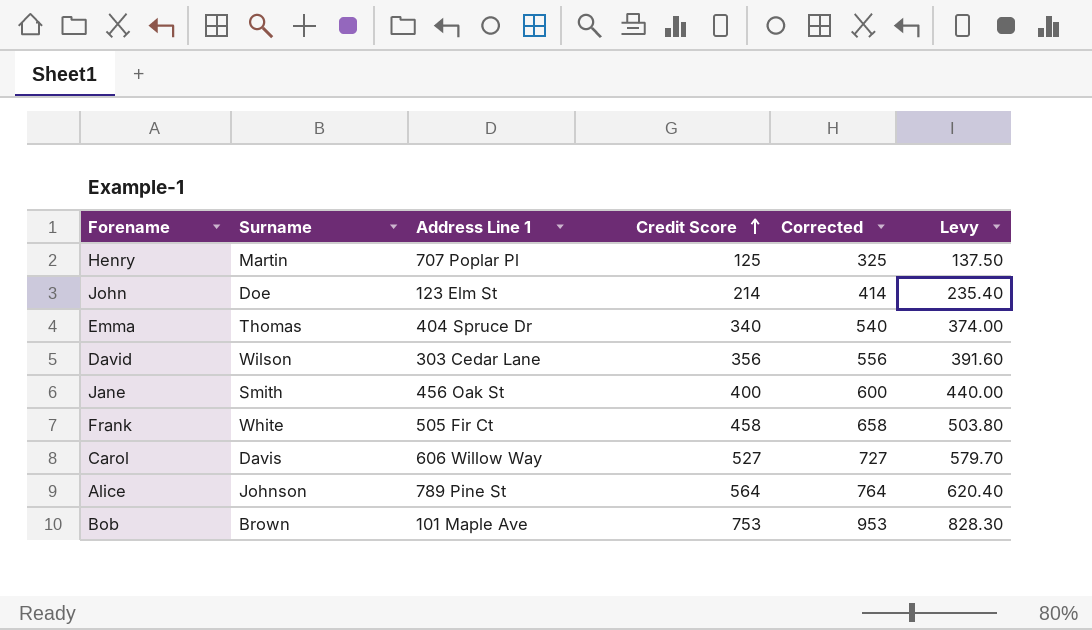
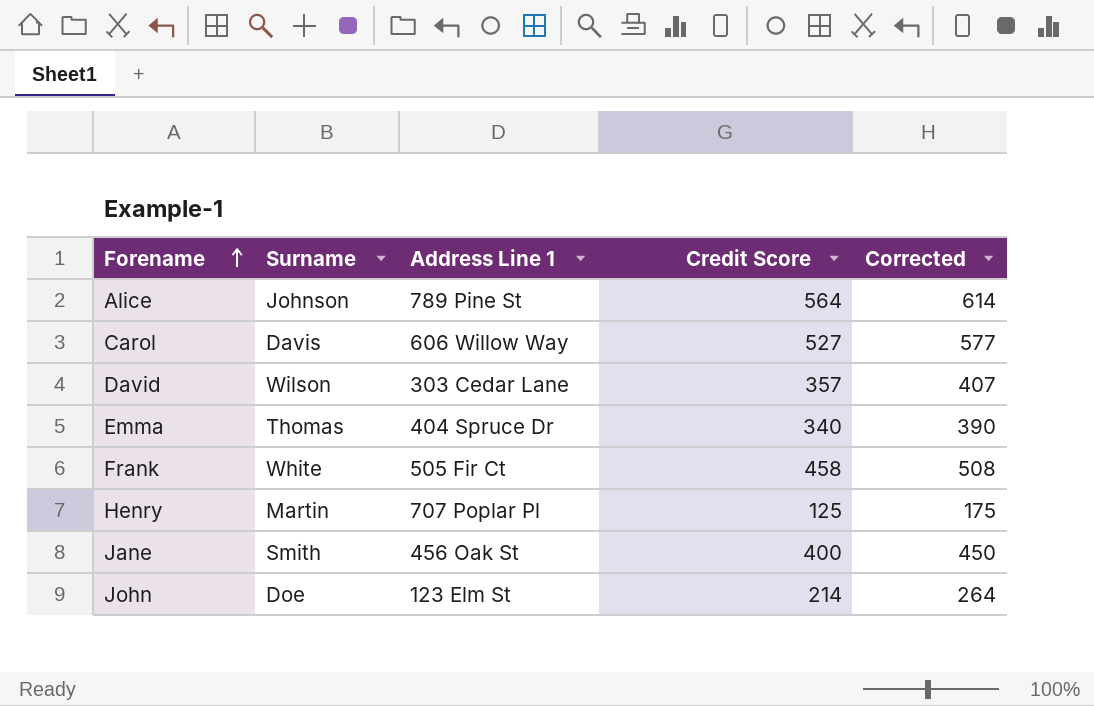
row order: Credit Score ascending -> Forename ascending
column Levy | formula: [Credit Score] * 1.1 -> none
column Corrected | formula: [Credit Score] + 200 -> [Credit Score] + 50
row Bob: Brown | 101 Maple Ave | 753 | 953 | 828.30 -> none
David | Credit Score: 356 -> 357

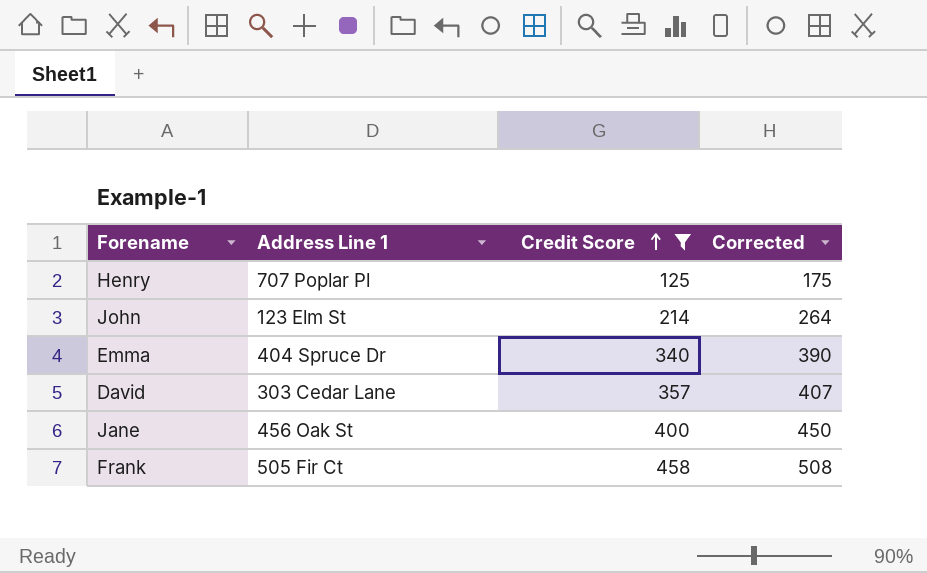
filter: none -> Credit Score <= 458
row order: Forename ascending -> Credit Score ascending
column Surname | position: 2 -> none

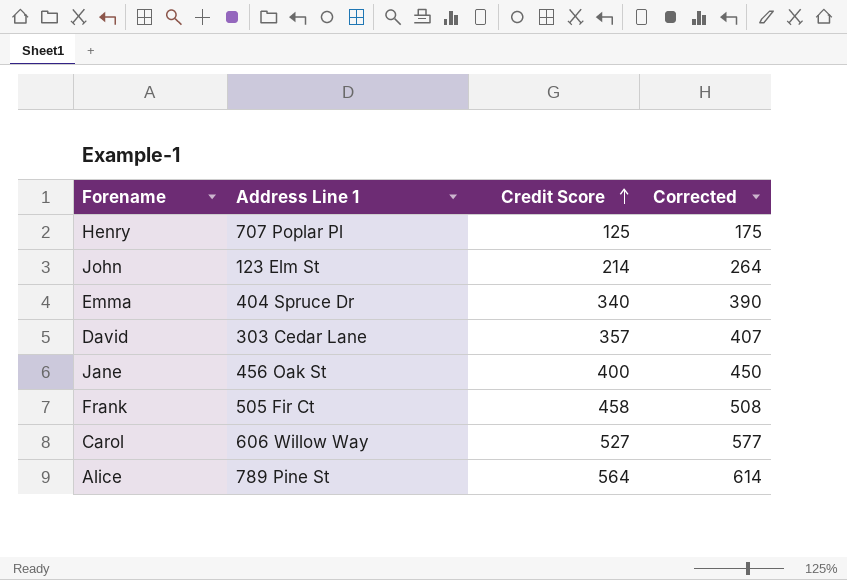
filter: Credit Score <= 458 -> none

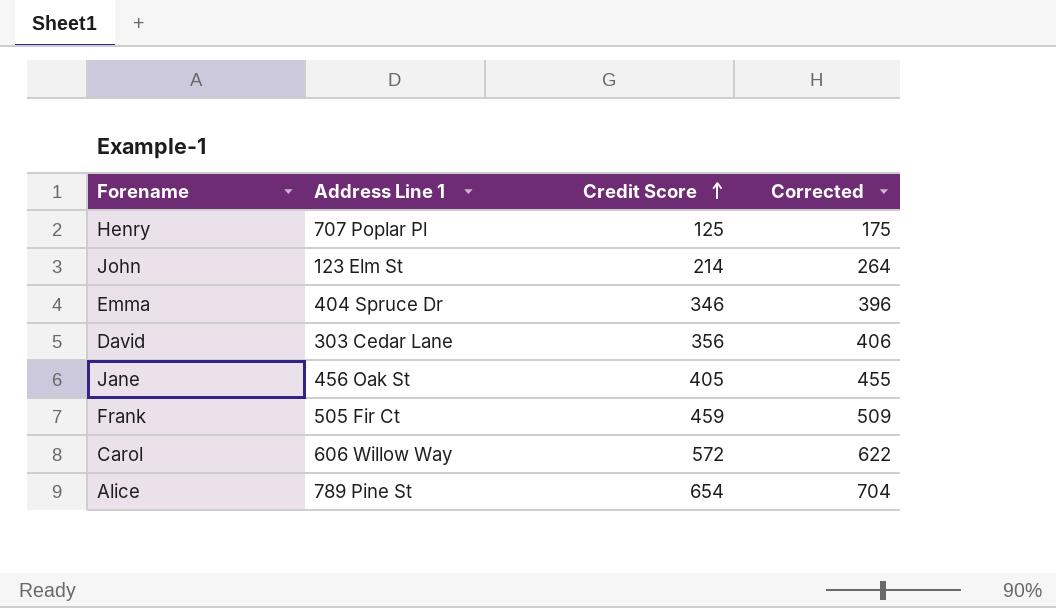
Emma | Credit Score: 340 -> 346
Emma | Corrected: 390 -> 396
David | Credit Score: 357 -> 356
David | Corrected: 407 -> 406
Jane | Credit Score: 400 -> 405
Jane | Corrected: 450 -> 455
Frank | Credit Score: 458 -> 459
Frank | Corrected: 508 -> 509
Carol | Credit Score: 527 -> 572
Carol | Corrected: 577 -> 622
Alice | Credit Score: 564 -> 654
Alice | Corrected: 614 -> 704

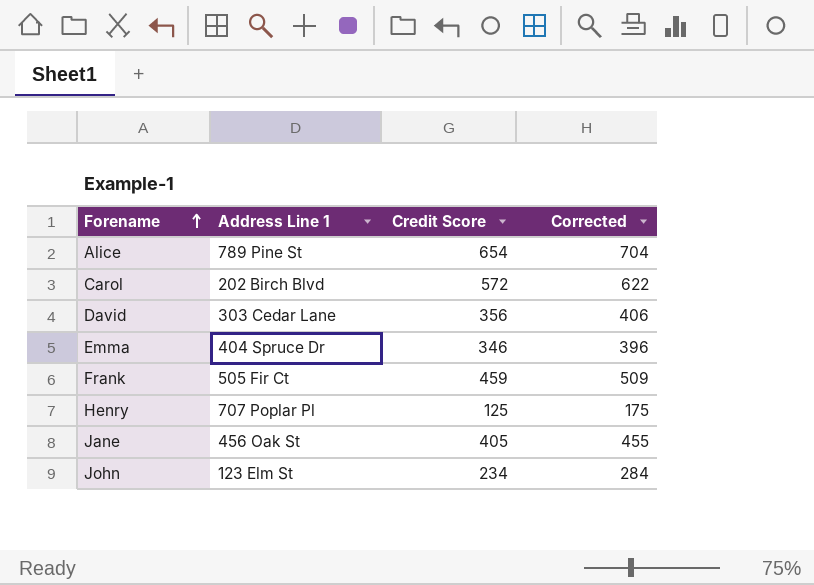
row order: Credit Score ascending -> Forename ascending
Carol | Address Line 1: 606 Willow Way -> 202 Birch Blvd
John | Credit Score: 214 -> 234
John | Corrected: 264 -> 284

